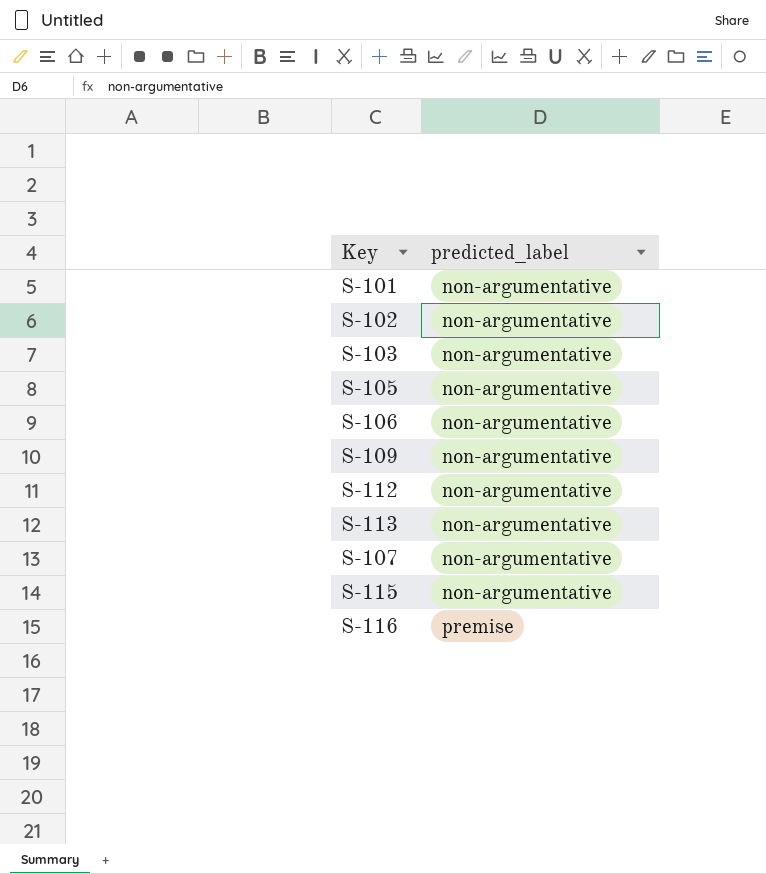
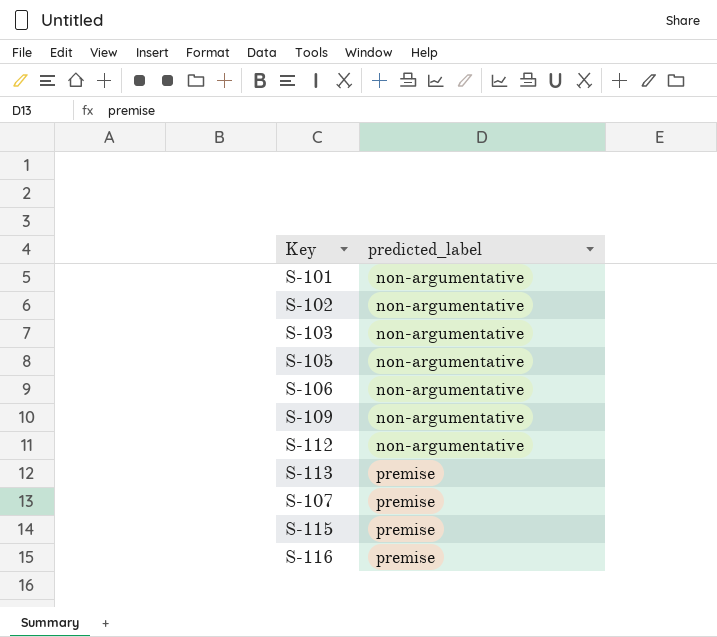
S-113 | predicted_label: non-argumentative -> premise
S-107 | predicted_label: non-argumentative -> premise
S-115 | predicted_label: non-argumentative -> premise

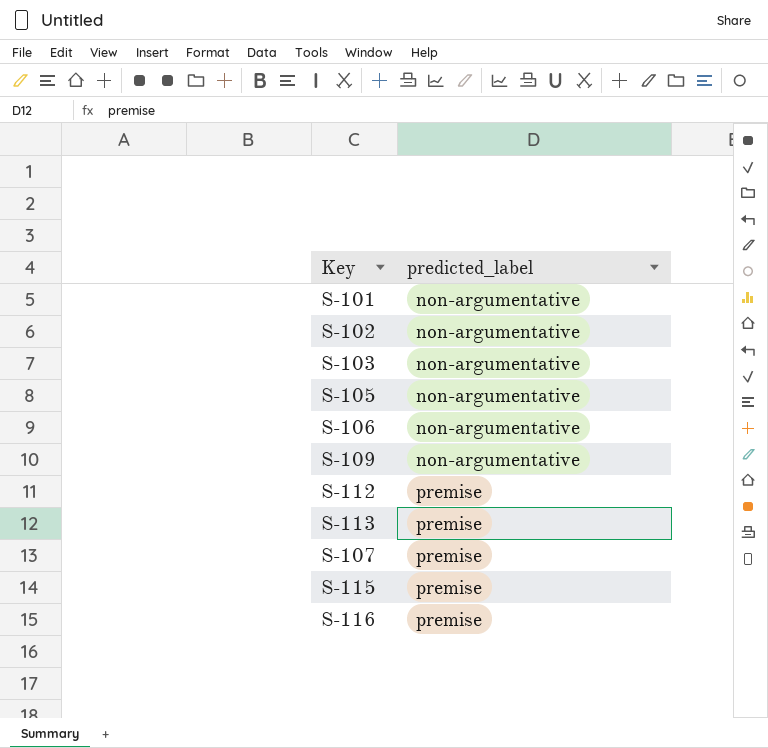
S-112 | predicted_label: non-argumentative -> premise

